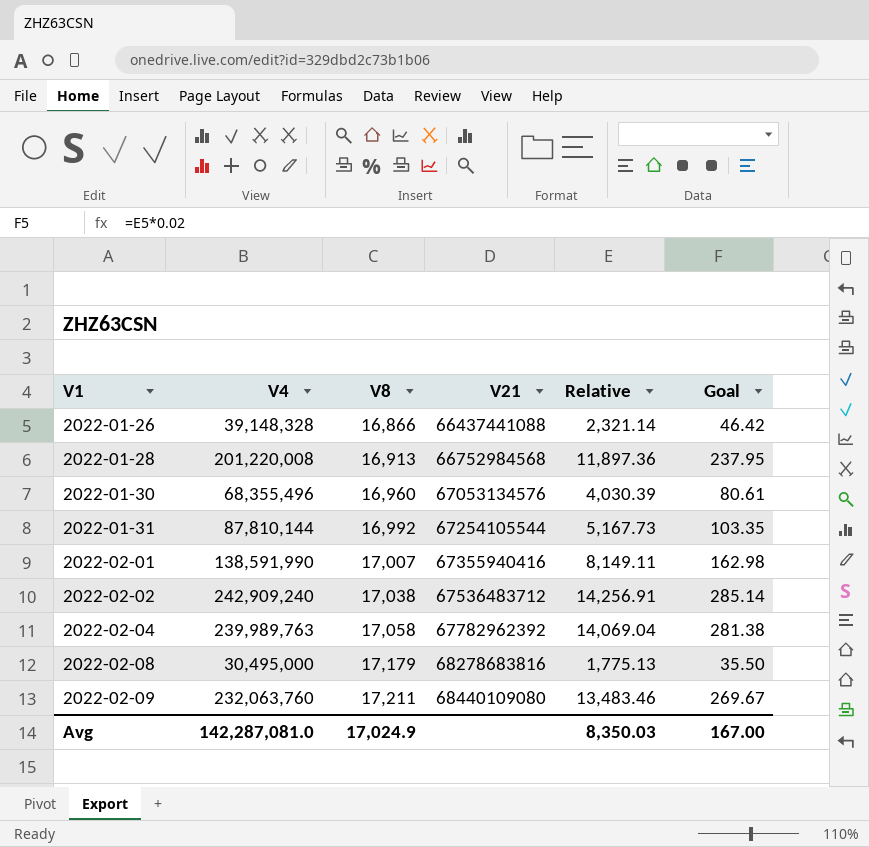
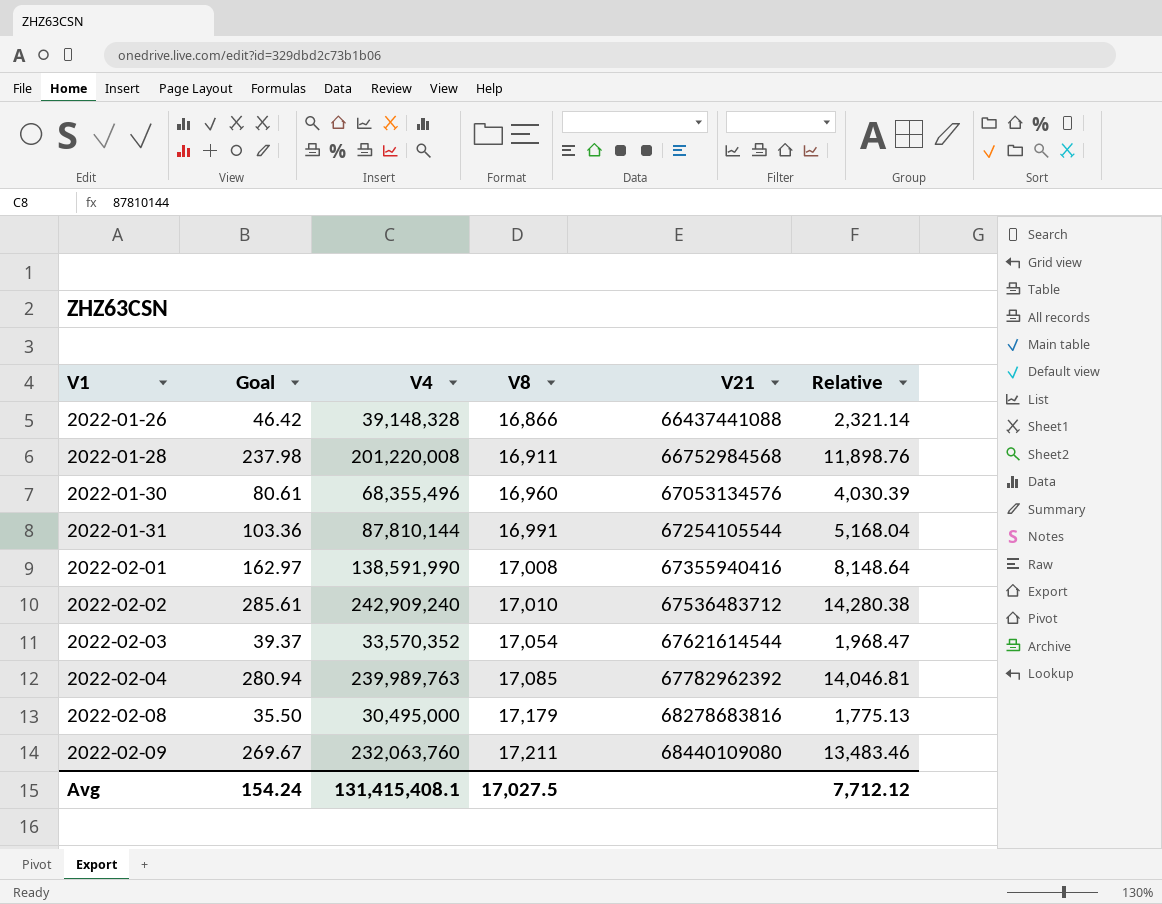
column Goal | position: 6 -> 2
2022-01-28 | Goal: 237.95 -> 237.98
2022-01-28 | V8: 16,913 -> 16,911
2022-01-28 | Relative: 11,897.36 -> 11,898.76
2022-01-31 | Goal: 103.35 -> 103.36
2022-01-31 | V8: 16,992 -> 16,991
2022-01-31 | Relative: 5,167.73 -> 5,168.04
2022-02-01 | Goal: 162.98 -> 162.97
2022-02-01 | V8: 17,007 -> 17,008
2022-02-01 | Relative: 8,149.11 -> 8,148.64
2022-02-02 | Goal: 285.14 -> 285.61
2022-02-02 | V8: 17,038 -> 17,010
2022-02-02 | Relative: 14,256.91 -> 14,280.38
row 2022-02-03: none -> 39.37 | 33,570,352 | 17,054 | 67621614544 | 1,968.47
2022-02-04 | Goal: 281.38 -> 280.94
2022-02-04 | V8: 17,058 -> 17,085
2022-02-04 | Relative: 14,069.04 -> 14,046.81
Avg | Goal: 167.00 -> 154.24
Avg | V4: 142,287,081.0 -> 131,415,408.1
Avg | V8: 17,024.9 -> 17,027.5
Avg | Relative: 8,350.03 -> 7,712.12

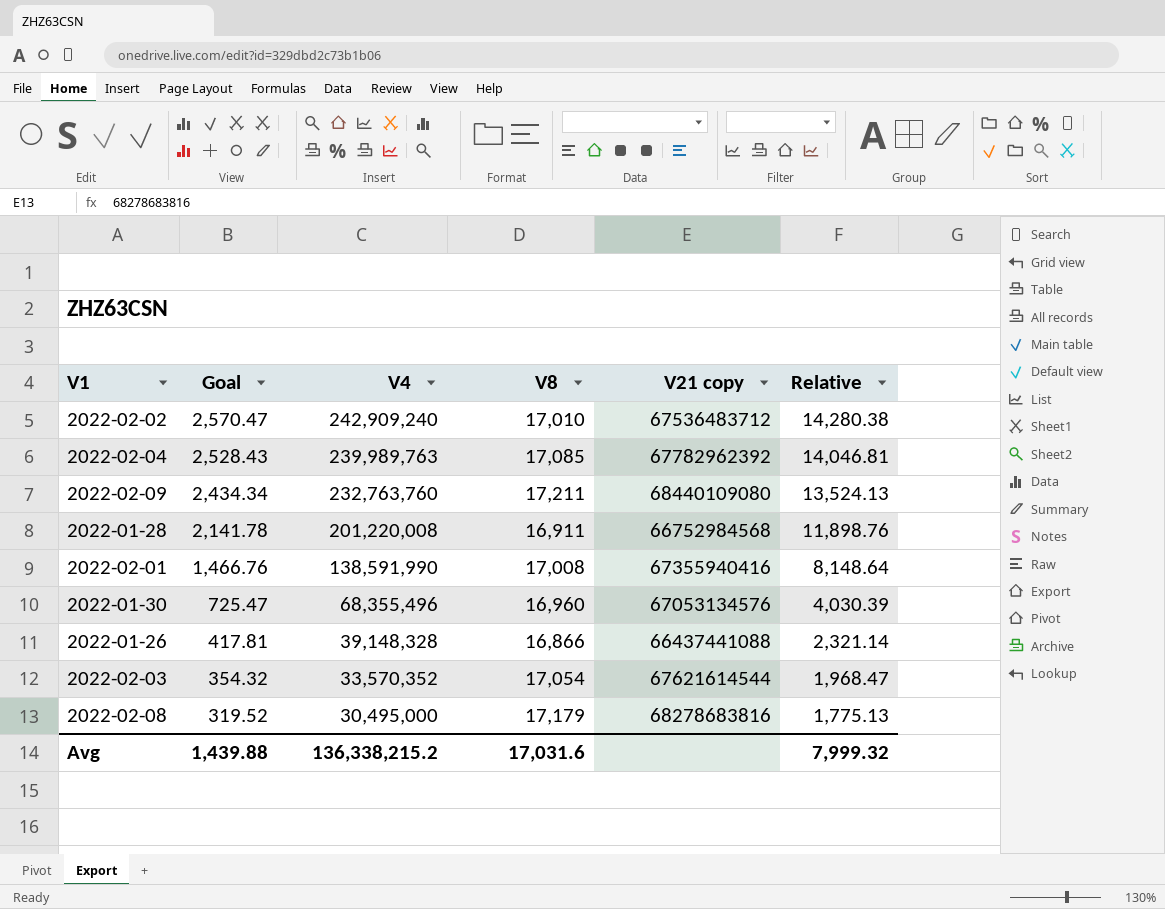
row order: V1 ascending -> Goal descending
column Goal | formula: [Relative] * 0.02 -> [Relative] * 0.18
column name: V21 -> V21 copy
row 2022-01-31: 103.36 | 87,810,144 | 16,991 | 67254105544 | 5,168.04 -> none
2022-02-09 | V4: 232,063,760 -> 232,763,760
2022-02-09 | Relative: 13,483.46 -> 13,524.13
Avg | Goal: 154.24 -> 1,439.88
Avg | V4: 131,415,408.1 -> 136,338,215.2
Avg | V8: 17,027.5 -> 17,031.6
Avg | Relative: 7,712.12 -> 7,999.32

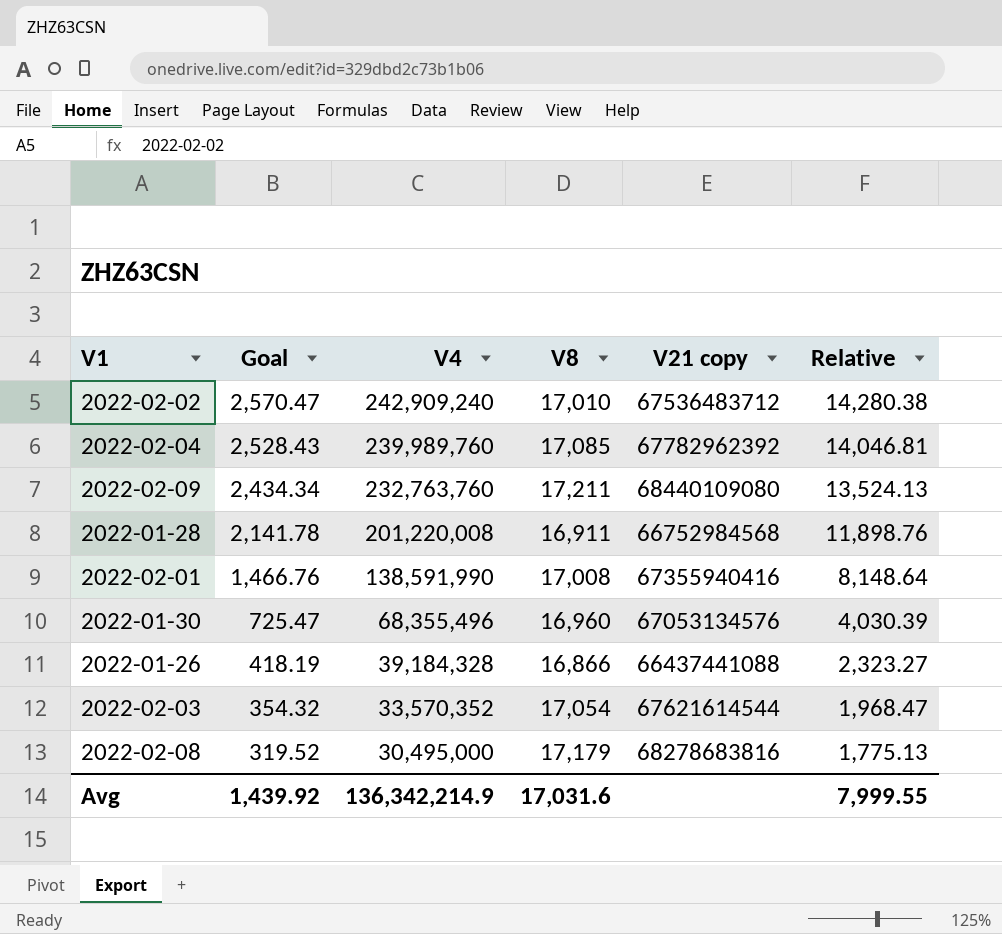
2022-02-04 | V4: 239,989,763 -> 239,989,760
2022-01-26 | Goal: 417.81 -> 418.19
2022-01-26 | V4: 39,148,328 -> 39,184,328
2022-01-26 | Relative: 2,321.14 -> 2,323.27
Avg | Goal: 1,439.88 -> 1,439.92
Avg | V4: 136,338,215.2 -> 136,342,214.9
Avg | Relative: 7,999.32 -> 7,999.55

